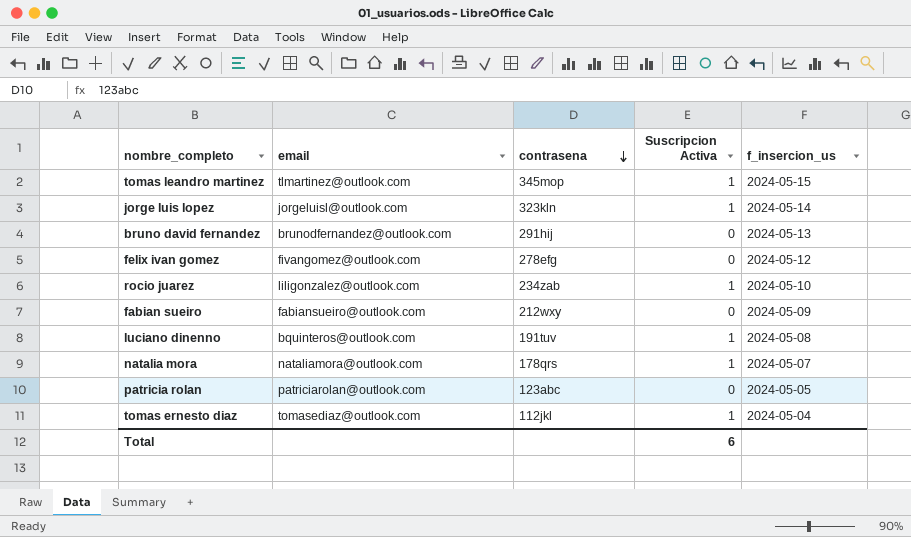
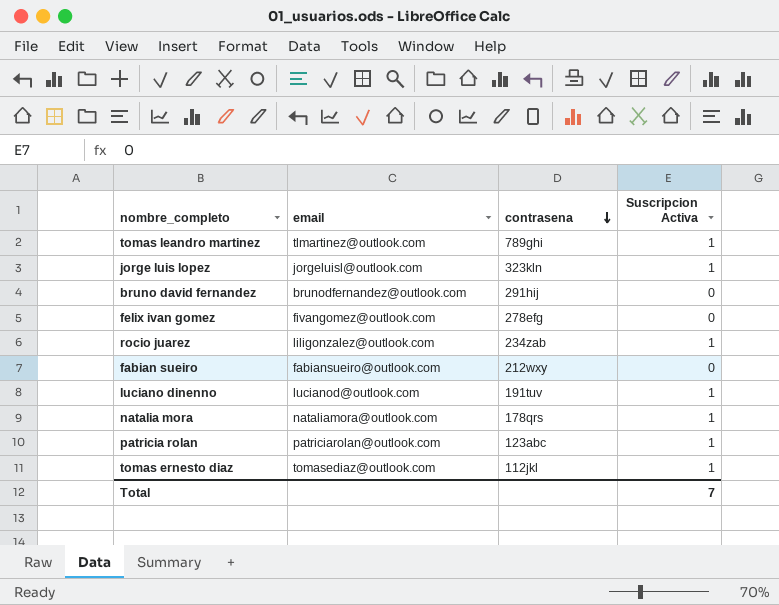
column f_insercion_us | position: 5 -> none
tomas leandro martinez | contrasena: 345mop -> 789ghi
luciano dinenno | email: bquinteros@outlook.com -> lucianod@outlook.com
patricia rolan | Suscripcion Activa: 0 -> 1
Total | Suscripcion Activa: 6 -> 7

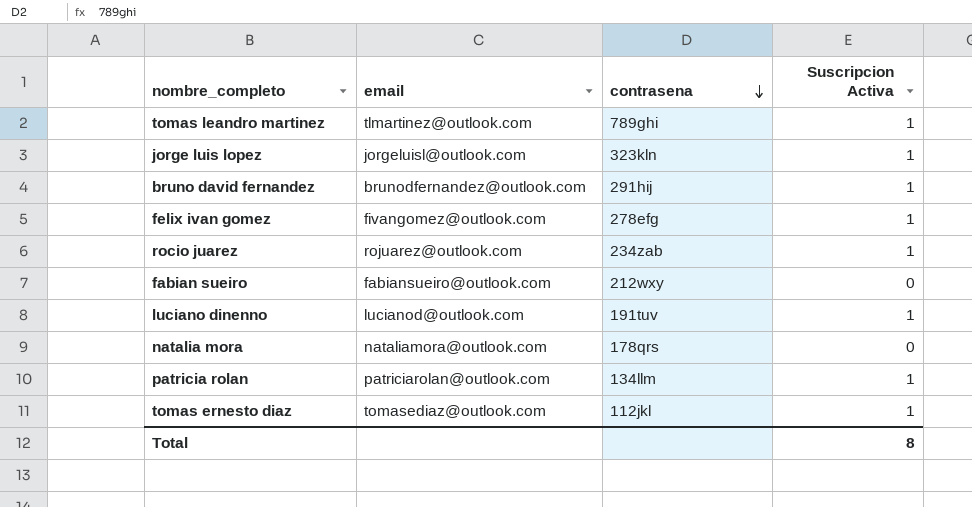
bruno david fernandez | Suscripcion Activa: 0 -> 1
felix ivan gomez | Suscripcion Activa: 0 -> 1
rocio juarez | email: liligonzalez@outlook.com -> rojuarez@outlook.com
natalia mora | Suscripcion Activa: 1 -> 0
patricia rolan | contrasena: 123abc -> 134llm
Total | Suscripcion Activa: 7 -> 8

